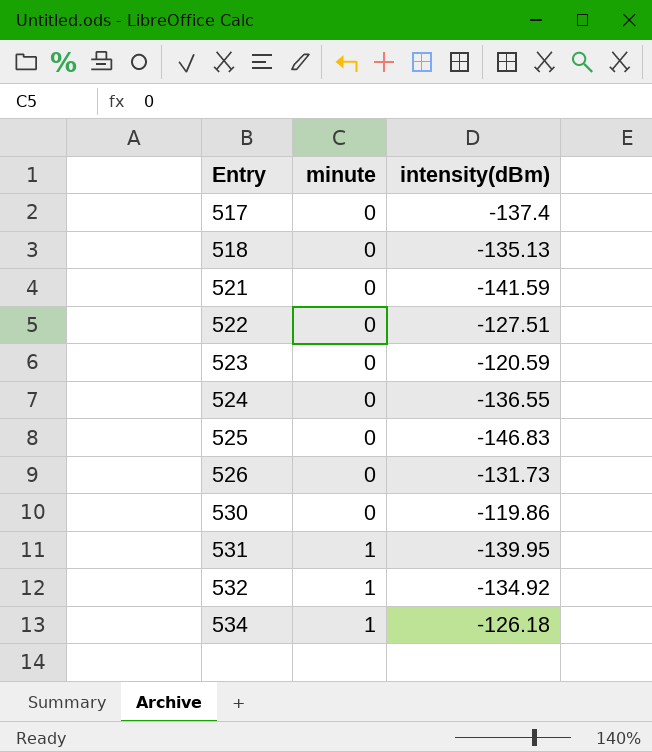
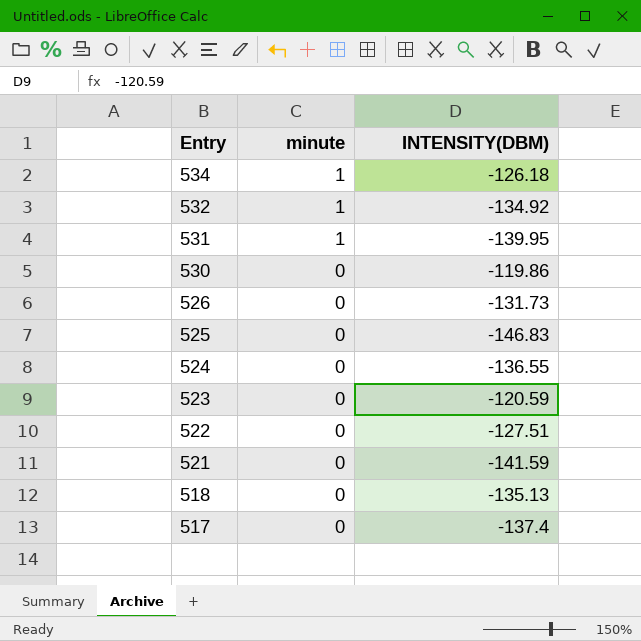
row order: Entry ascending -> Entry descending
column name: intensity(dBm) -> INTENSITY(DBM)

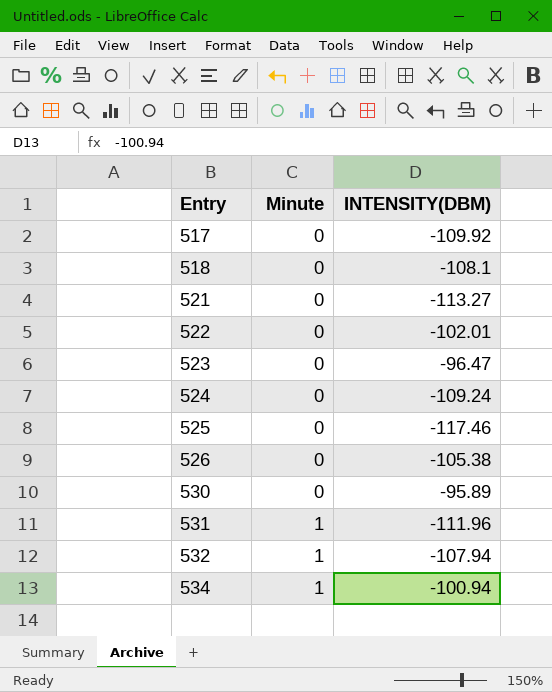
row order: Entry descending -> Entry ascending
column name: minute -> Minute
517 | INTENSITY(DBM): -137.4 -> -109.92
518 | INTENSITY(DBM): -135.13 -> -108.1
521 | INTENSITY(DBM): -141.59 -> -113.27
522 | INTENSITY(DBM): -127.51 -> -102.01
523 | INTENSITY(DBM): -120.59 -> -96.47
524 | INTENSITY(DBM): -136.55 -> -109.24
525 | INTENSITY(DBM): -146.83 -> -117.46
526 | INTENSITY(DBM): -131.73 -> -105.38
530 | INTENSITY(DBM): -119.86 -> -95.89
531 | INTENSITY(DBM): -139.95 -> -111.96
532 | INTENSITY(DBM): -134.92 -> -107.94
534 | INTENSITY(DBM): -126.18 -> -100.94

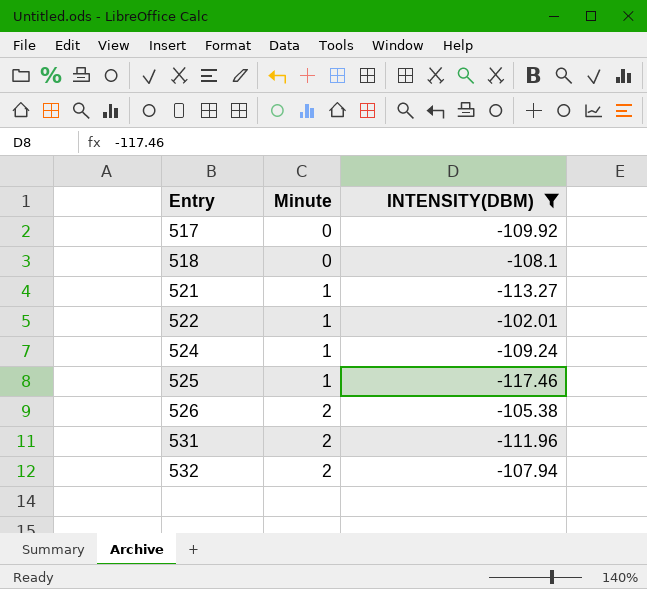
filter: none -> INTENSITY(DBM) <= -102.01
521 | Minute: 0 -> 1
522 | Minute: 0 -> 1
524 | Minute: 0 -> 1
525 | Minute: 0 -> 1
526 | Minute: 0 -> 2
531 | Minute: 1 -> 2
532 | Minute: 1 -> 2

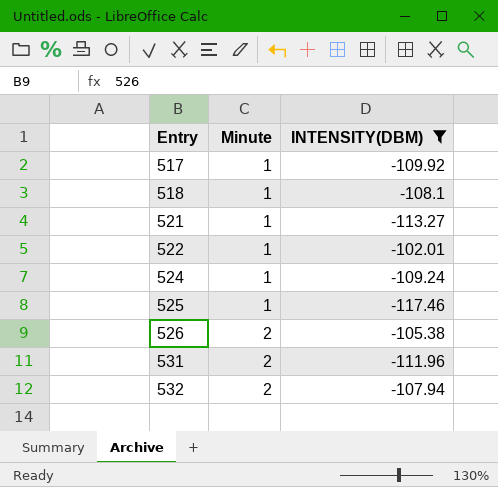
517 | Minute: 0 -> 1
518 | Minute: 0 -> 1

